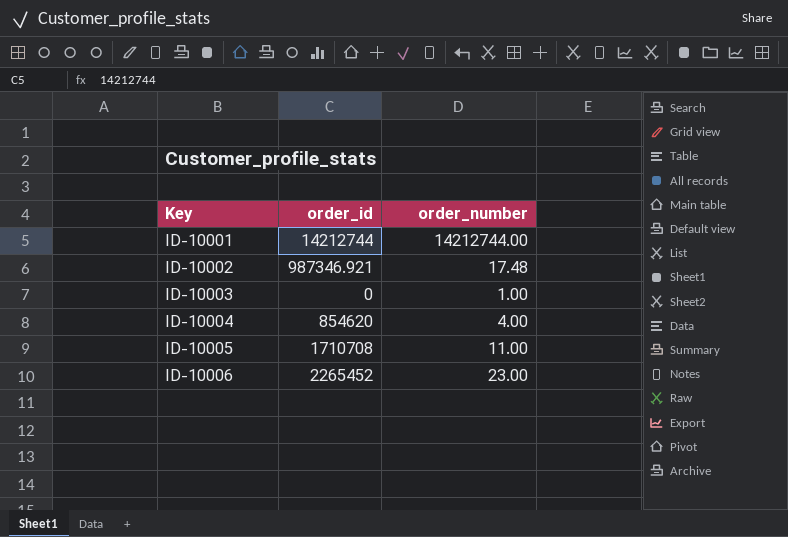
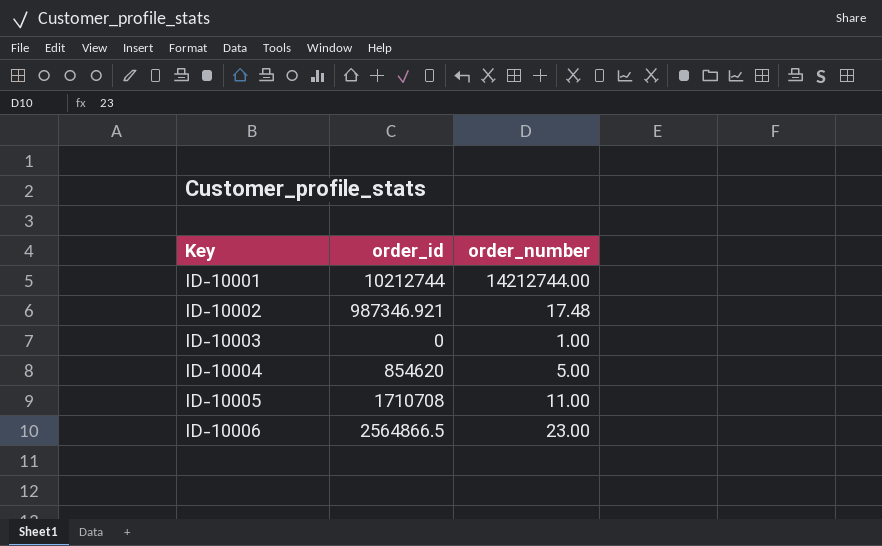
ID-10001 | order_id: 14212744 -> 10212744
ID-10004 | order_number: 4.00 -> 5.00
ID-10006 | order_id: 2265452 -> 2564866.5

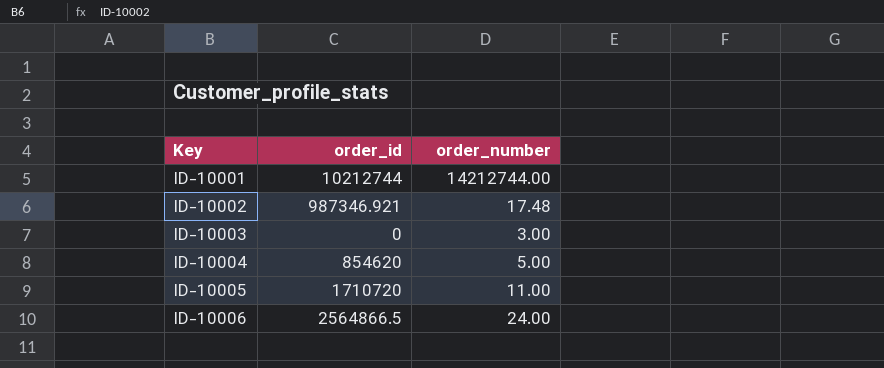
ID-10003 | order_number: 1.00 -> 3.00
ID-10005 | order_id: 1710708 -> 1710720
ID-10006 | order_number: 23.00 -> 24.00

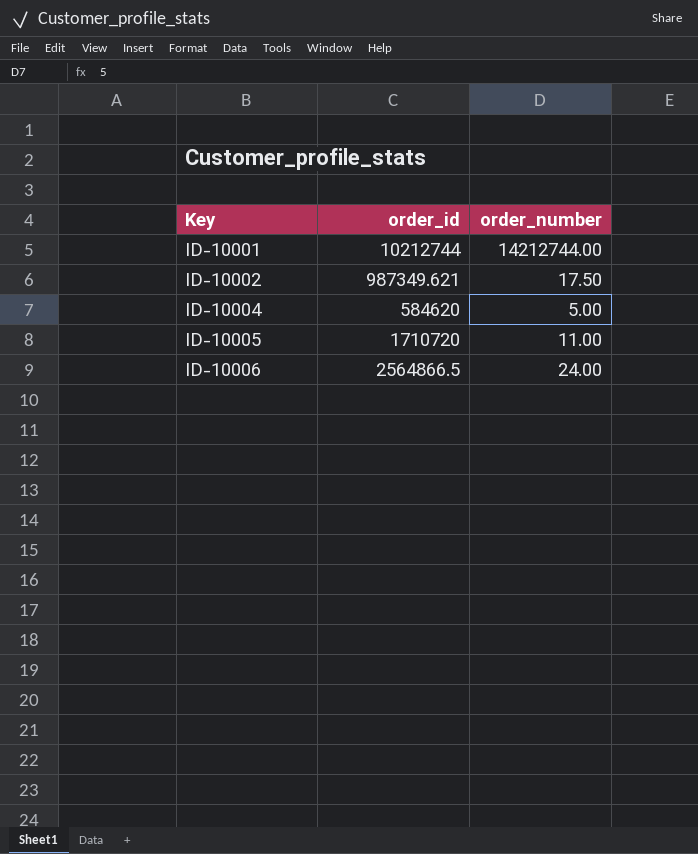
row ID-10003: 0 | 3.00 -> none
ID-10002 | order_id: 987346.921 -> 987349.621
ID-10002 | order_number: 17.48 -> 17.50
ID-10004 | order_id: 854620 -> 584620

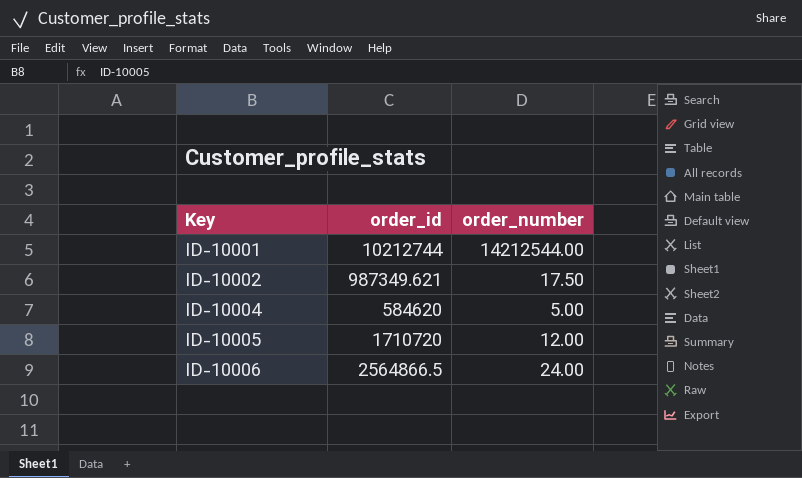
ID-10001 | order_number: 14212744.00 -> 14212544.00
ID-10005 | order_number: 11.00 -> 12.00

